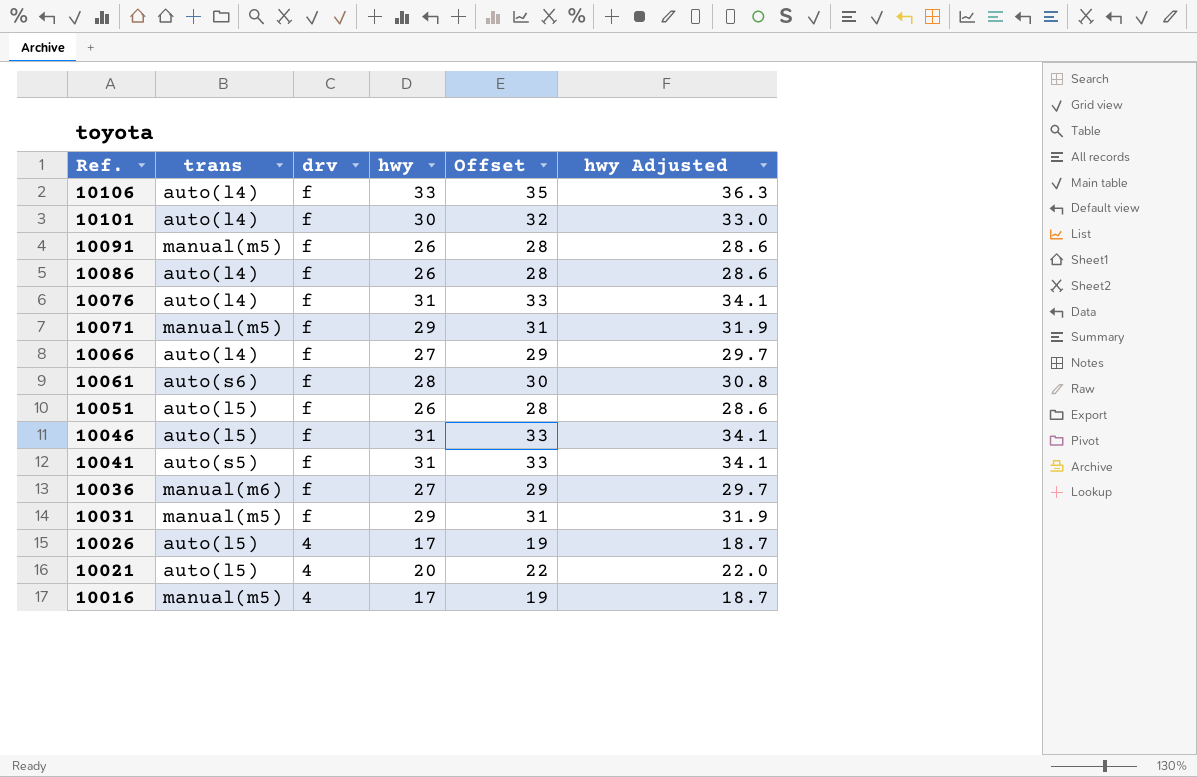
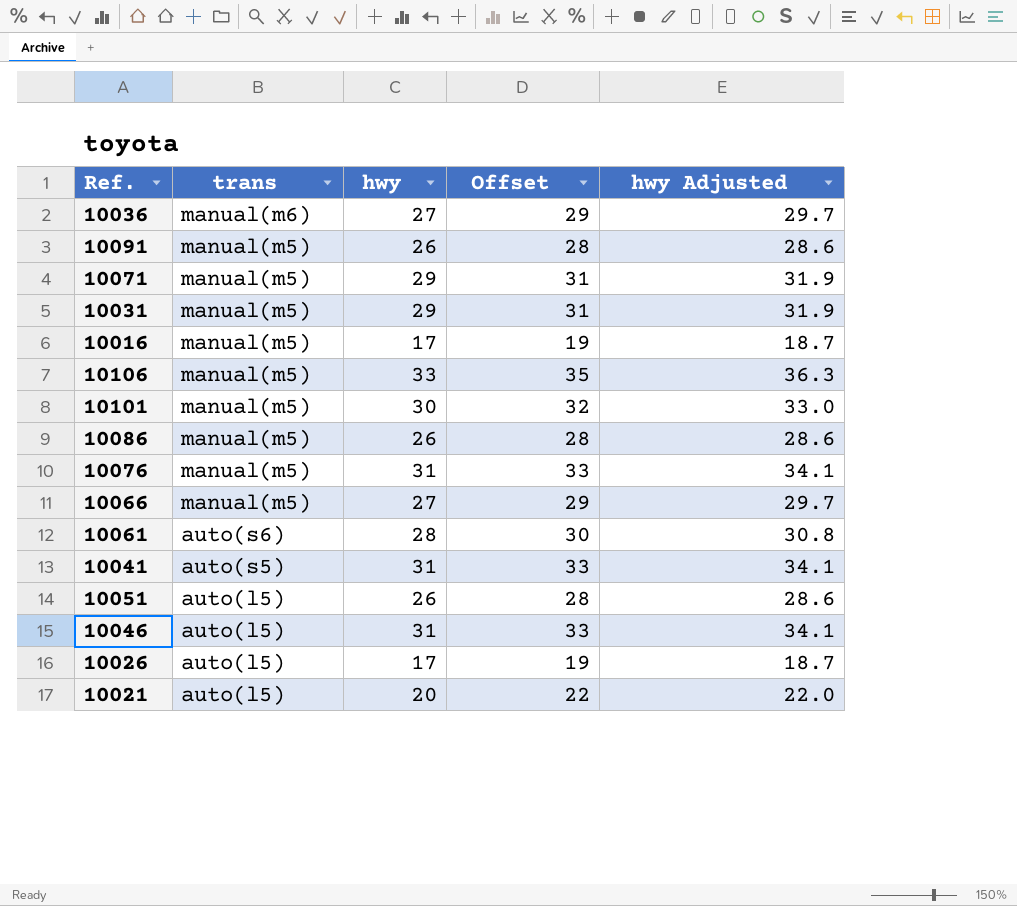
row order: Ref. descending -> trans descending
column drv | position: 3 -> none
10106 | trans: auto(l4) -> manual(m5)
10101 | trans: auto(l4) -> manual(m5)
10086 | trans: auto(l4) -> manual(m5)
10076 | trans: auto(l4) -> manual(m5)
10066 | trans: auto(l4) -> manual(m5)

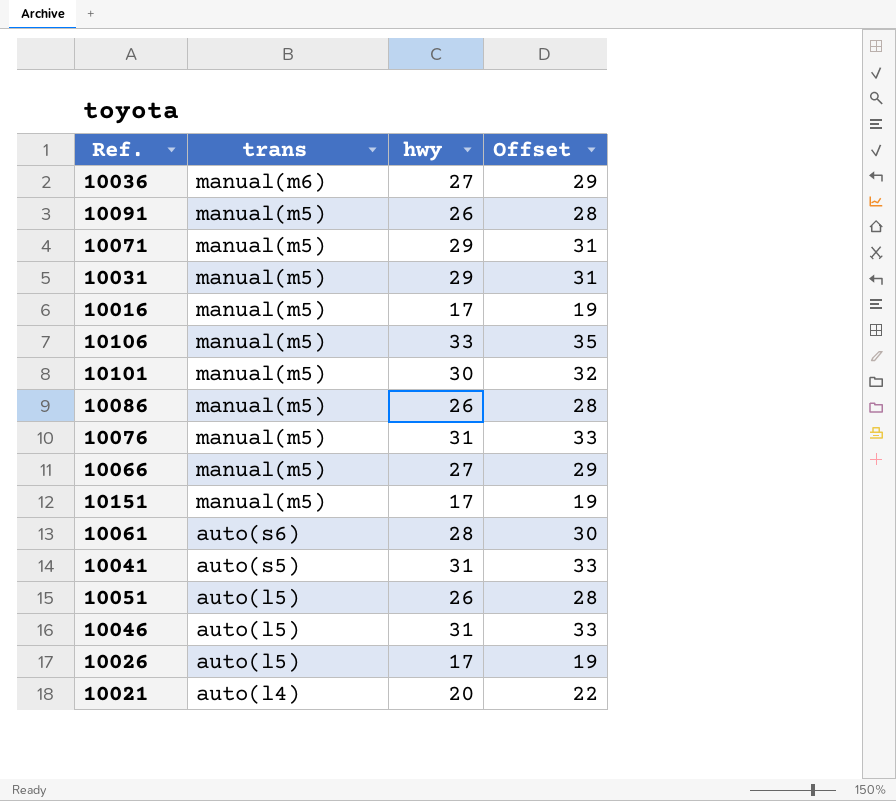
column hwy Adjusted | formula: [hwy] * 1.1 -> none
row 10151: none -> manual(m5) | 17 | 19
10021 | trans: auto(l5) -> auto(l4)

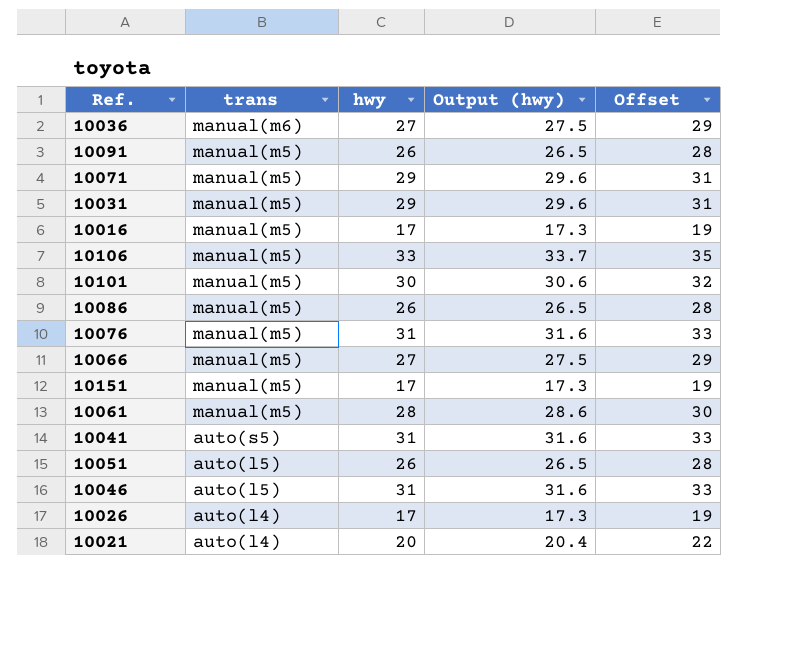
column Output (hwy) | formula: none -> [hwy] * 1.02
10061 | trans: auto(s6) -> manual(m5)
10026 | trans: auto(l5) -> auto(l4)

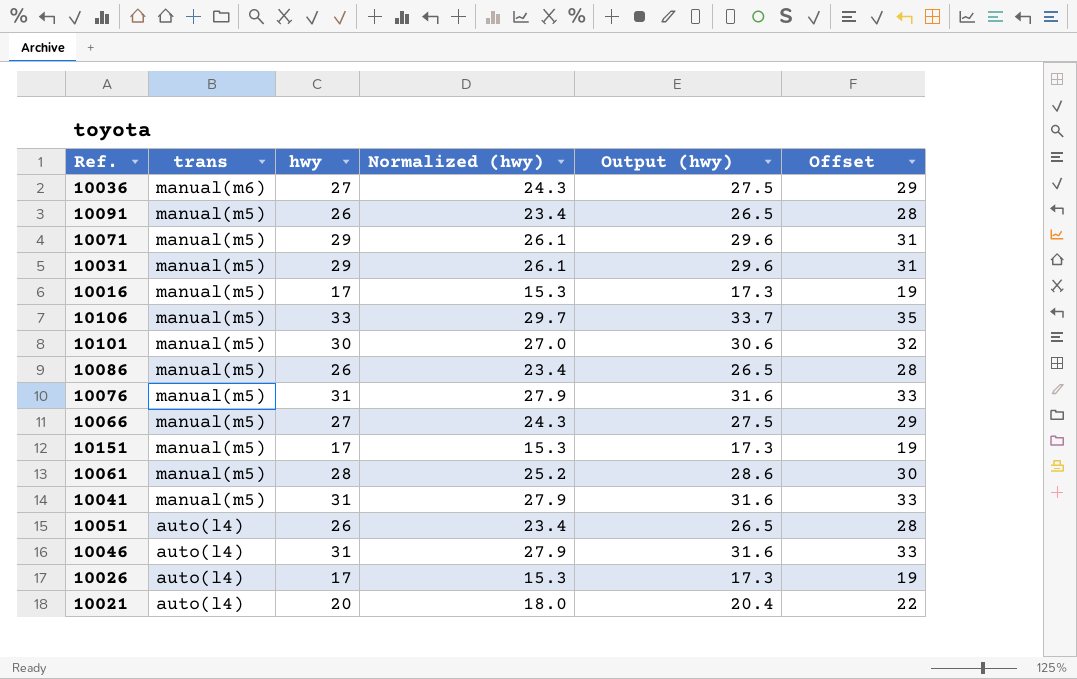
column Normalized (hwy) | formula: none -> [hwy] * 0.9
10041 | trans: auto(s5) -> manual(m5)
10051 | trans: auto(l5) -> auto(l4)
10046 | trans: auto(l5) -> auto(l4)

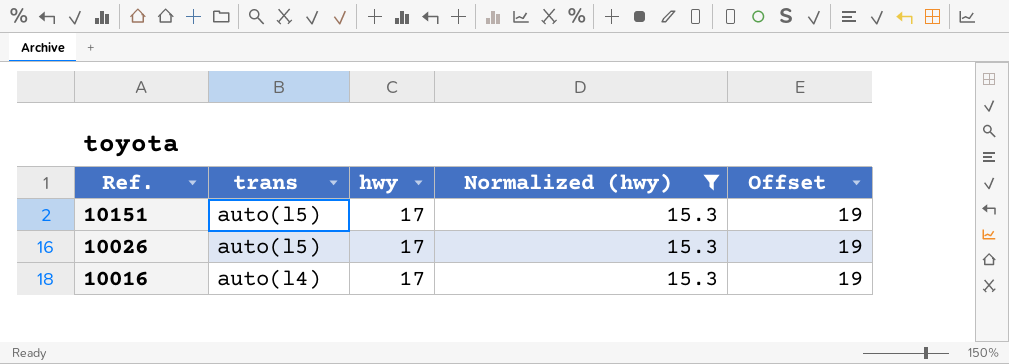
filter: none -> Normalized (hwy) = 15.3
row order: trans descending -> Ref. descending
column Output (hwy) | formula: [hwy] * 1.02 -> none
10151 | trans: manual(m5) -> auto(l5)
10026 | trans: auto(l4) -> auto(l5)
10016 | trans: manual(m5) -> auto(l4)

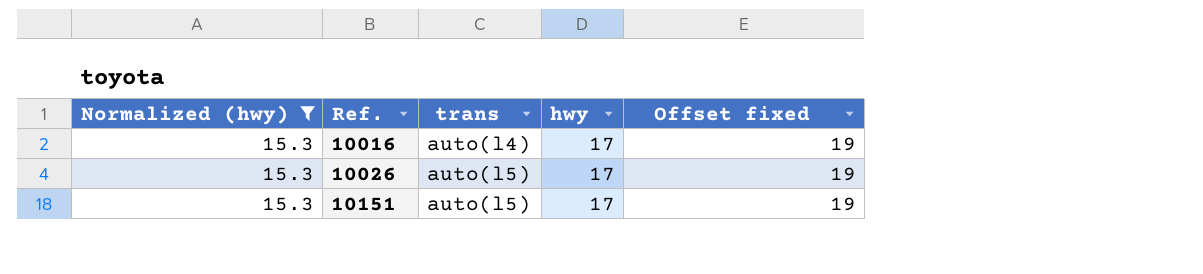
row order: Ref. descending -> Ref. ascending
column Normalized (hwy) | position: 4 -> 1
column name: Offset -> Offset fixed

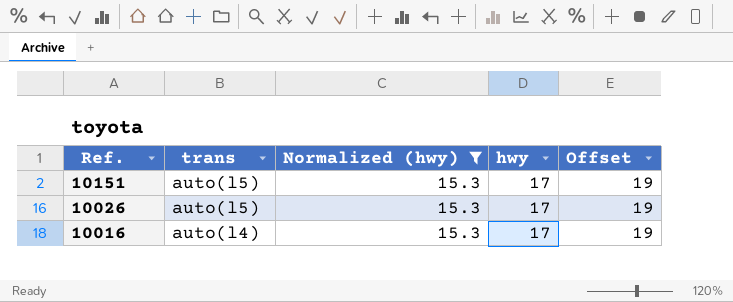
row order: Ref. ascending -> Ref. descending
column Normalized (hwy) | position: 1 -> 3
column name: Offset fixed -> Offset

